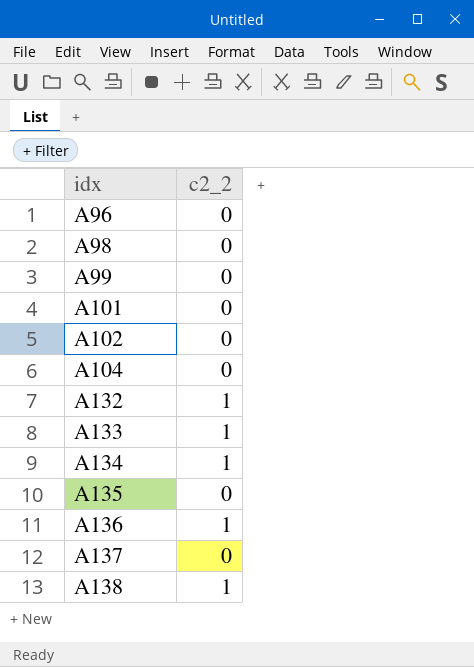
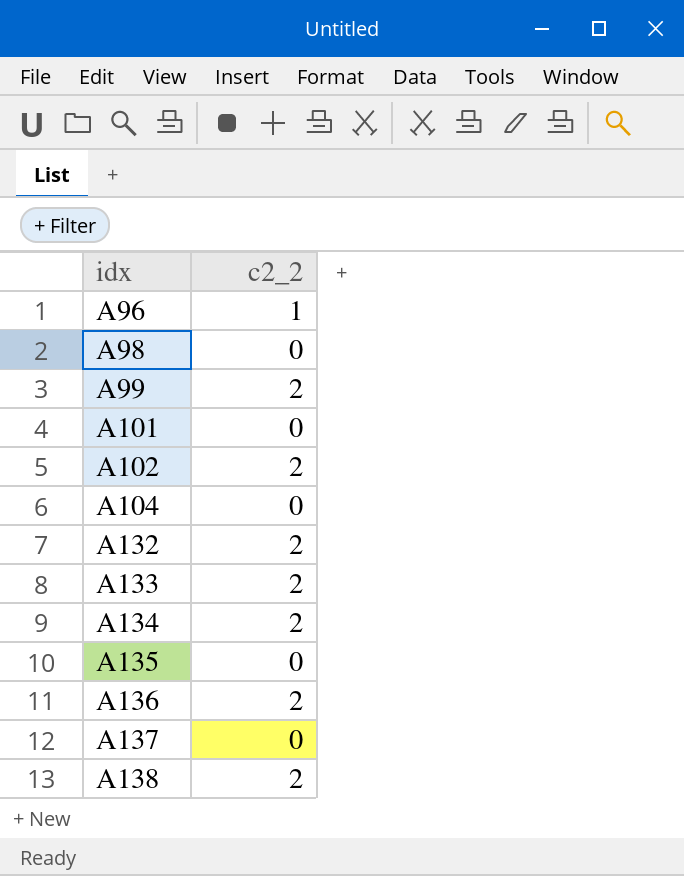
A96 | c2_2: 0 -> 1
A99 | c2_2: 0 -> 2
A102 | c2_2: 0 -> 2
A132 | c2_2: 1 -> 2
A133 | c2_2: 1 -> 2
A134 | c2_2: 1 -> 2
A136 | c2_2: 1 -> 2
A138 | c2_2: 1 -> 2

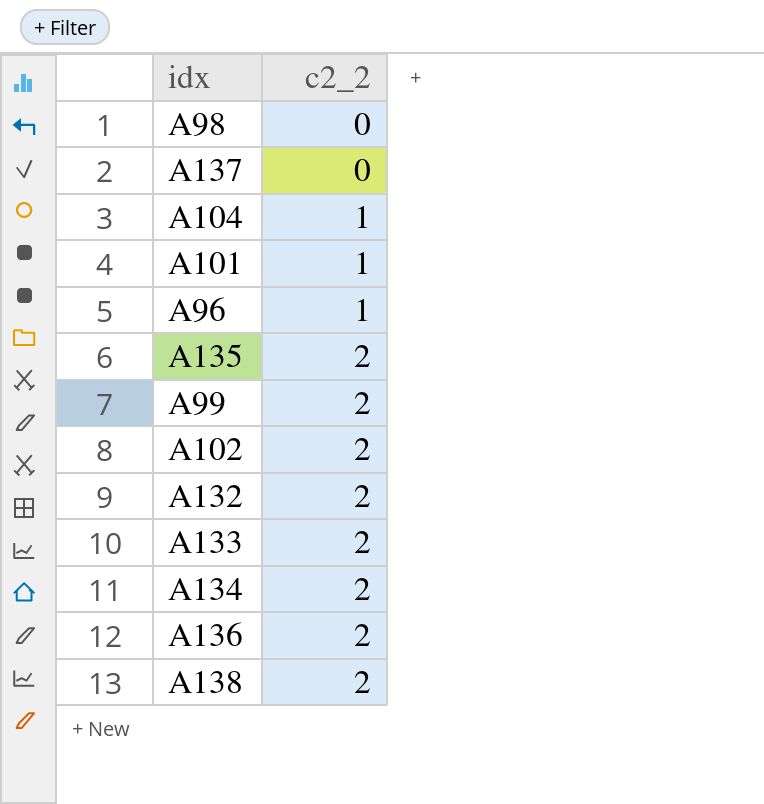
row order: idx ascending -> c2_2 ascending
A104 | c2_2: 0 -> 1
A101 | c2_2: 0 -> 1
A135 | c2_2: 0 -> 2

